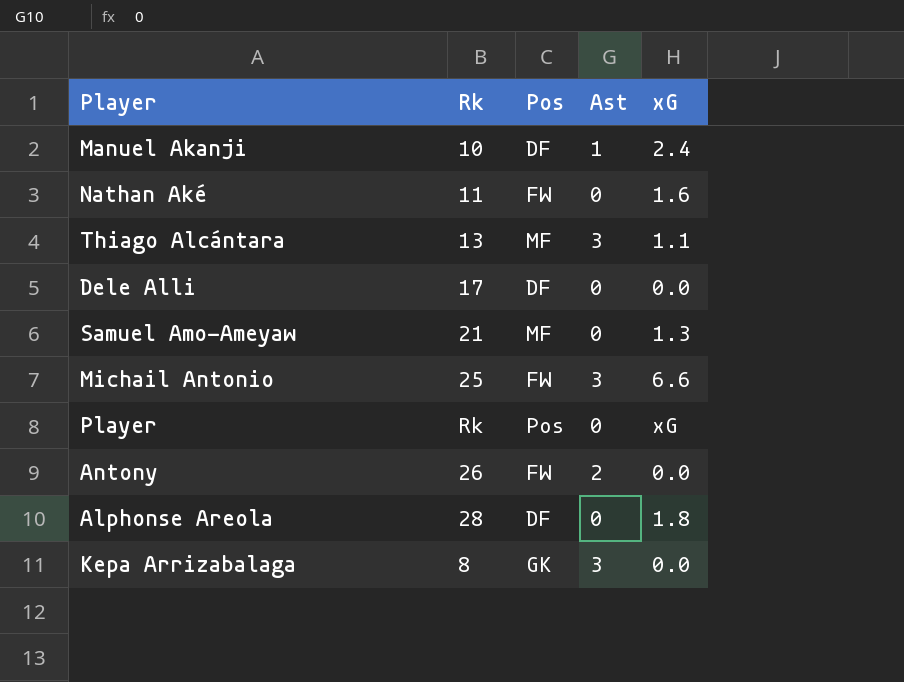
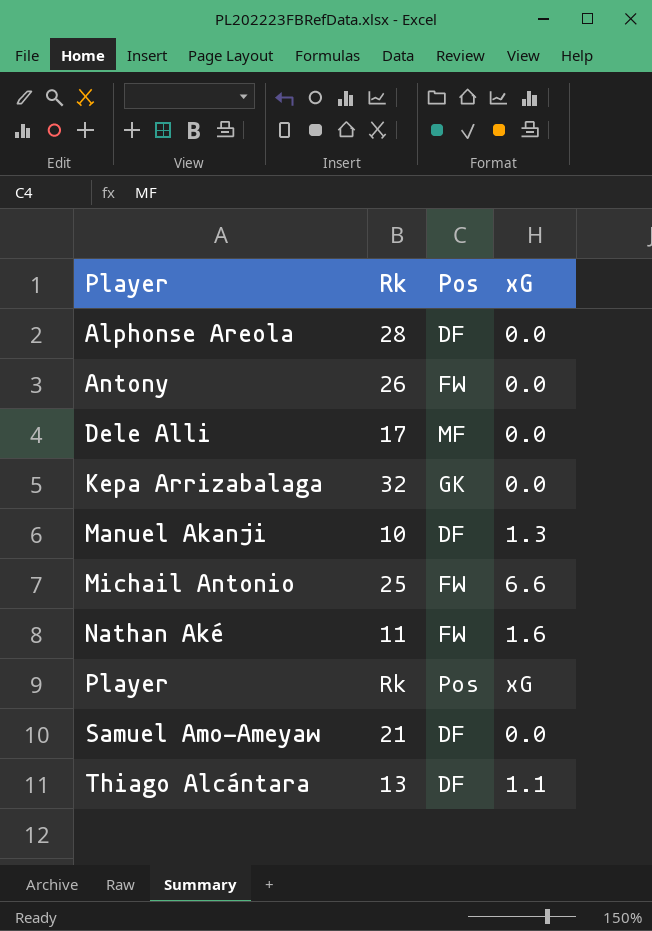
row order: none -> Player ascending
column Ast | position: 4 -> none
Alphonse Areola | xG: 1.8 -> 0.0
Dele Alli | Pos: DF -> MF
Kepa Arrizabalaga | Rk: 8 -> 32
Manuel Akanji | xG: 2.4 -> 1.3
Samuel Amo-Ameyaw | Pos: MF -> DF
Samuel Amo-Ameyaw | xG: 1.3 -> 0.0
Thiago Alcántara | Pos: MF -> DF

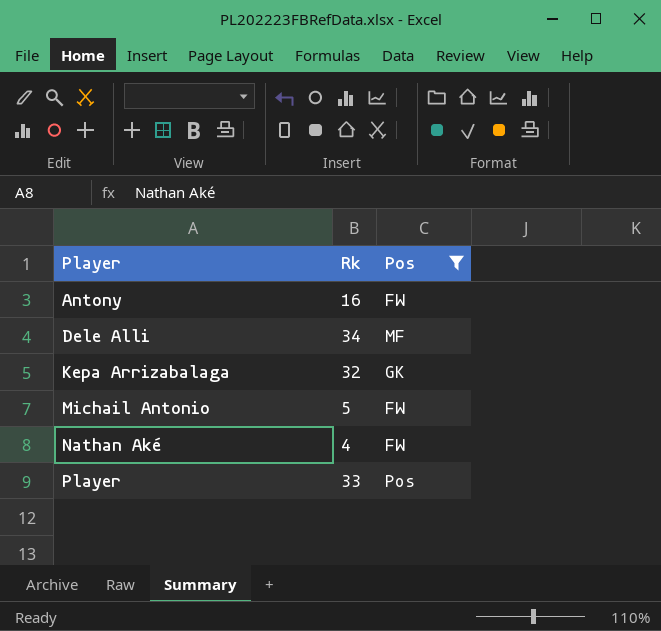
filter: none -> Pos != DF
column xG | position: 4 -> none
Antony | Rk: 26 -> 16
Dele Alli | Rk: 17 -> 34
Michail Antonio | Rk: 25 -> 5
Nathan Aké | Rk: 11 -> 4
Player | Rk: Rk -> 33

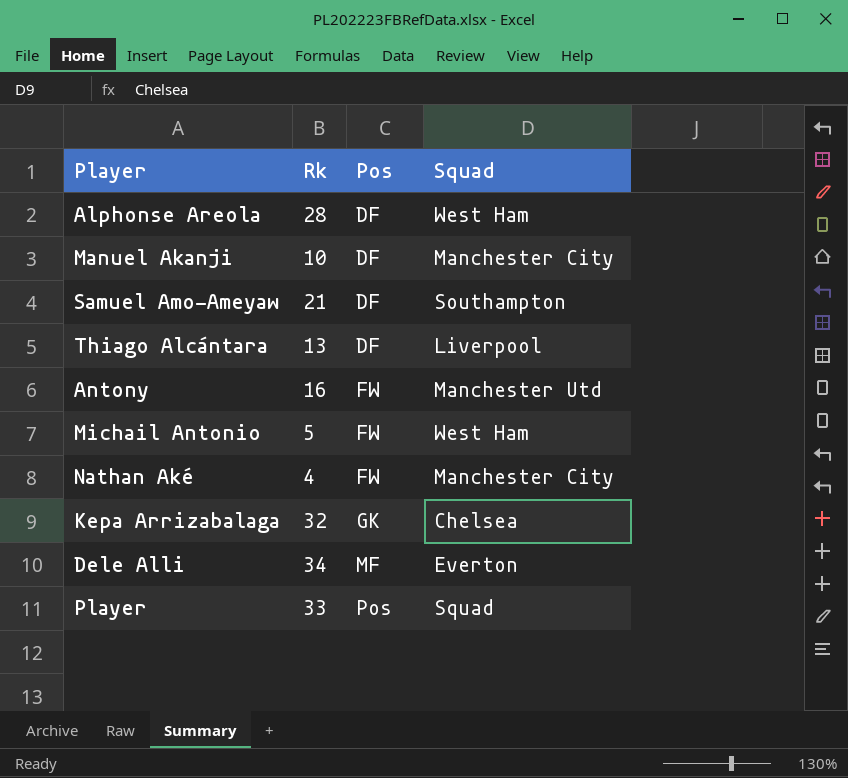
filter: Pos != DF -> none
row order: Player ascending -> Pos ascending
column Squad | position: none -> 4

